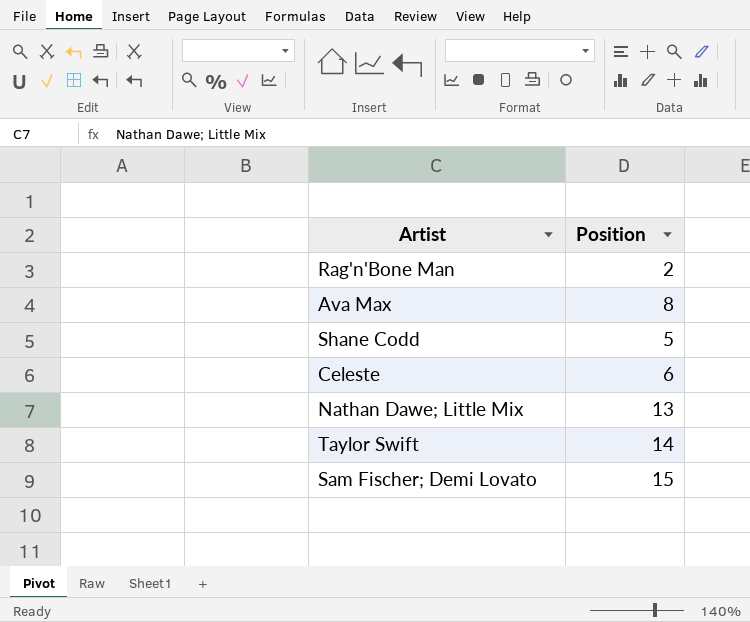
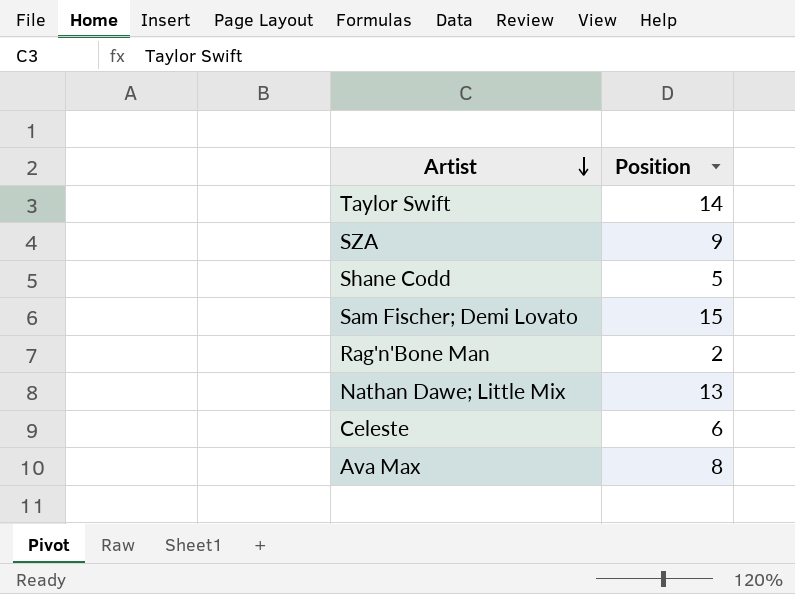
row order: none -> Artist descending
row SZA: none -> 9

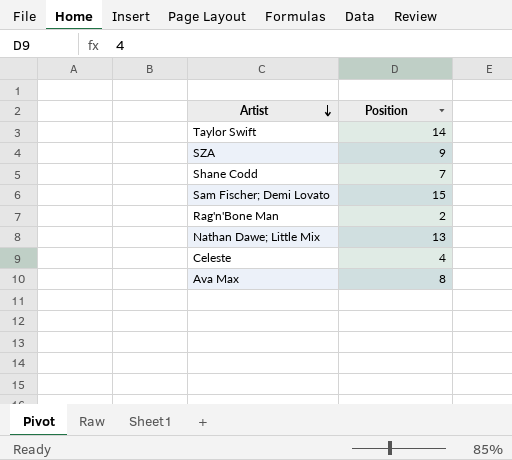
Shane Codd | Position: 5 -> 7
Celeste | Position: 6 -> 4

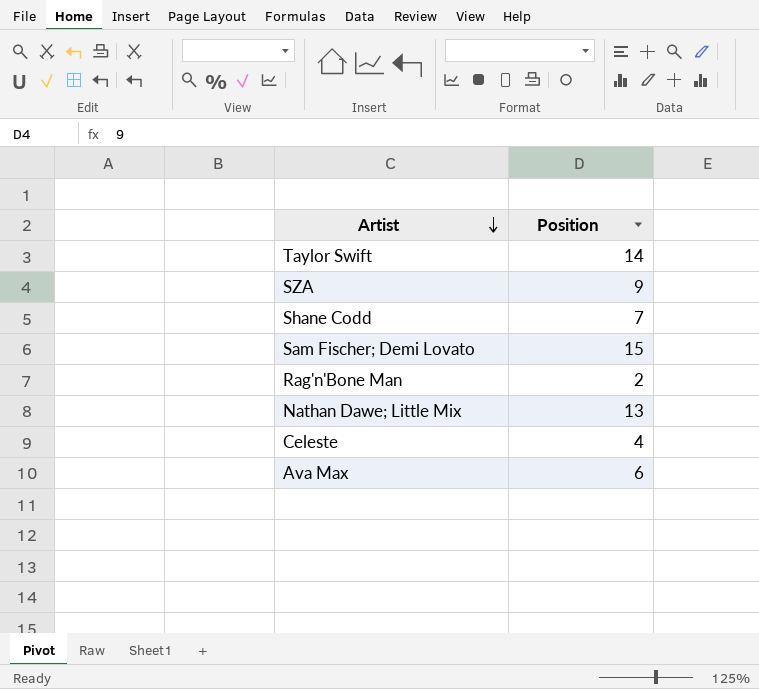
Ava Max | Position: 8 -> 6

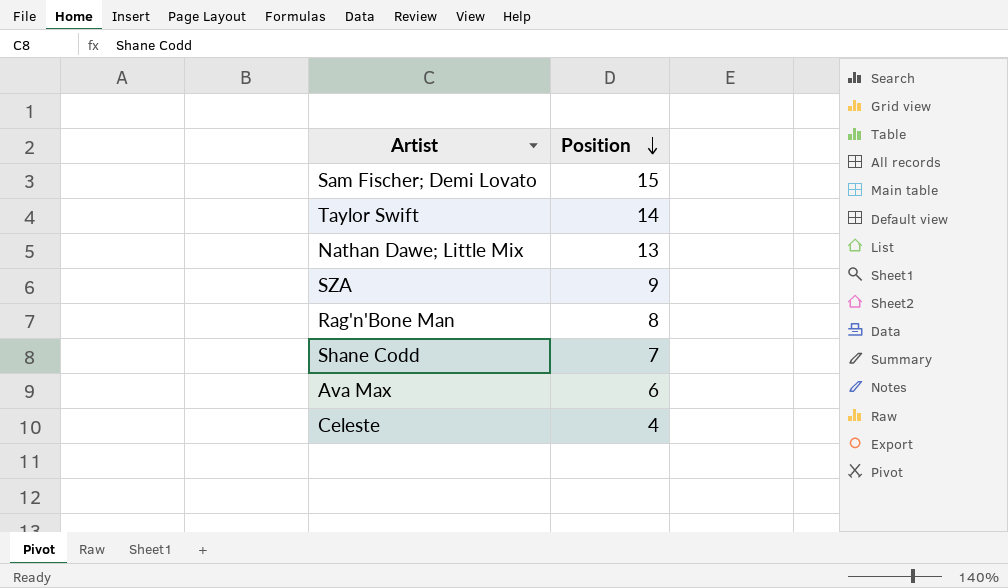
row order: Artist descending -> Position descending
Rag'n'Bone Man | Position: 2 -> 8

